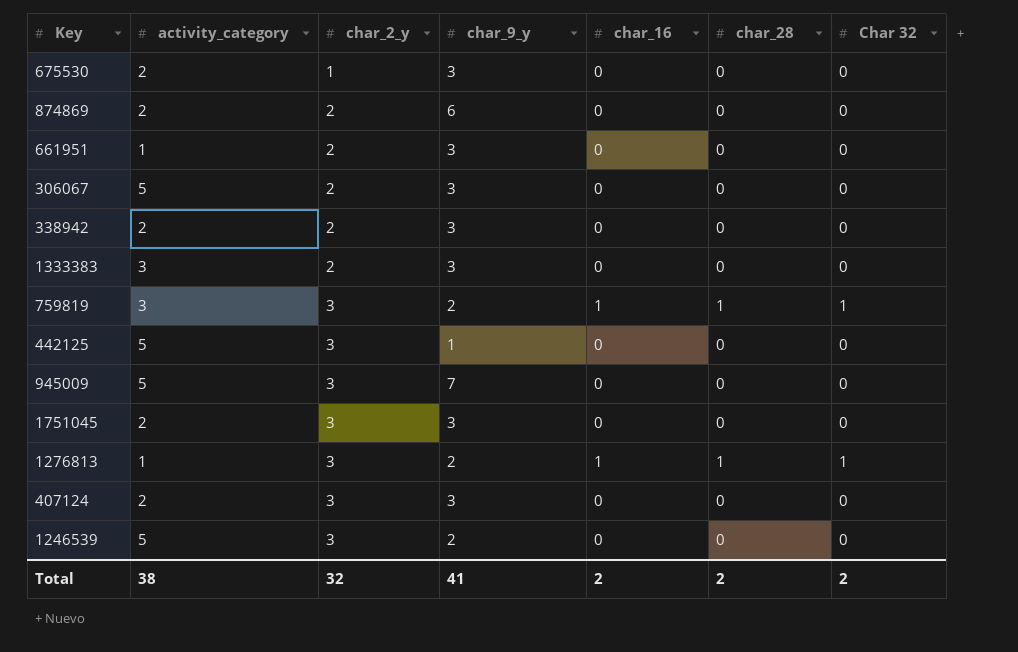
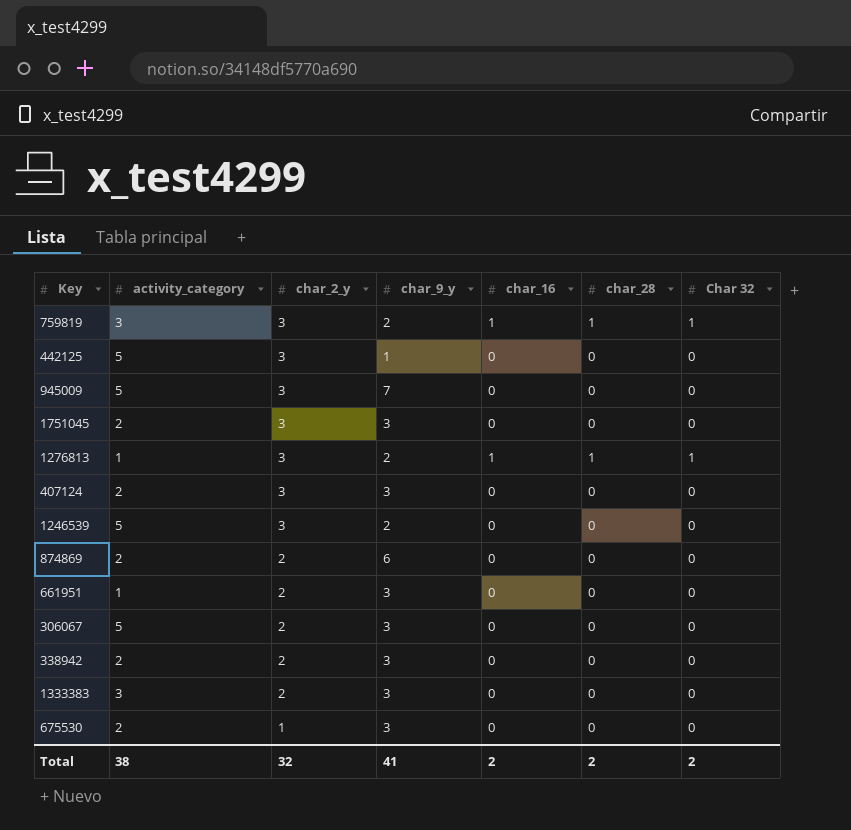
row order: char_2_y ascending -> char_2_y descending

